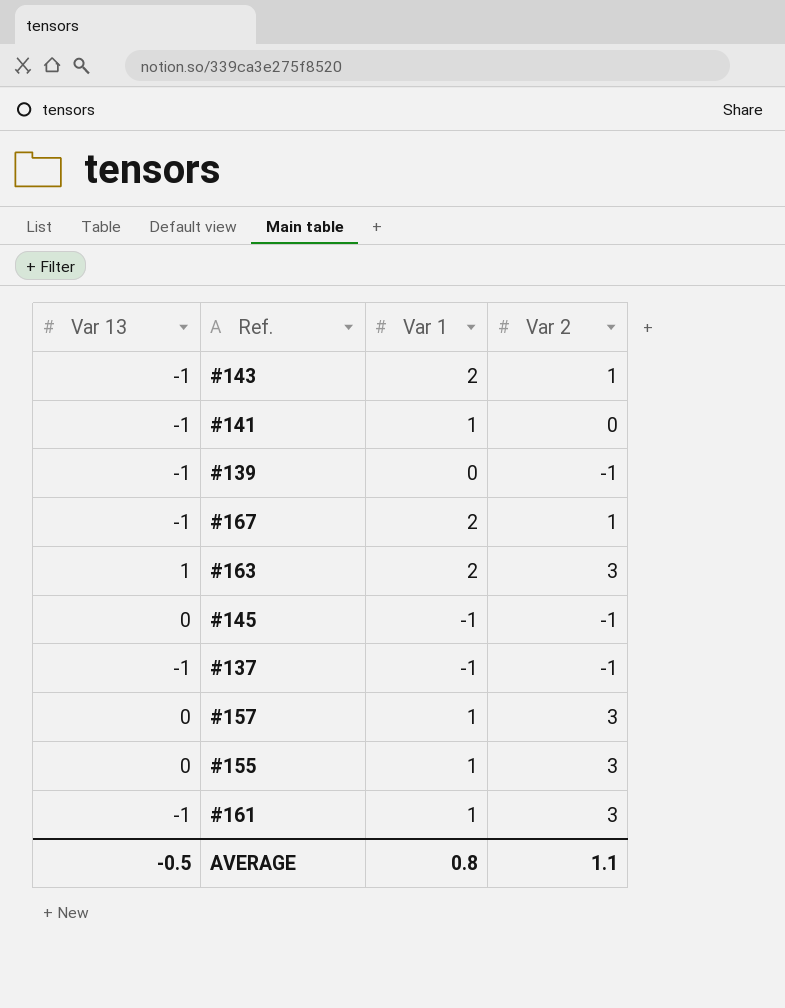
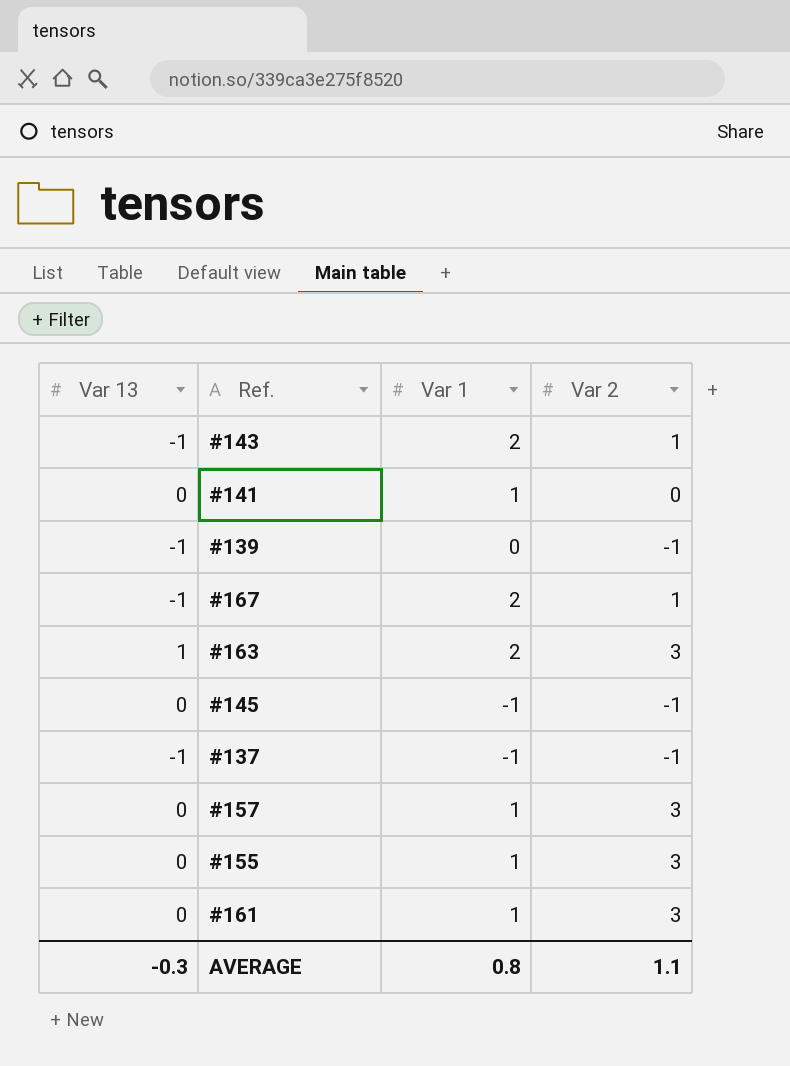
#141 | Var 13: -1 -> 0
#161 | Var 13: -1 -> 0
AVERAGE | Var 13: -0.5 -> -0.3

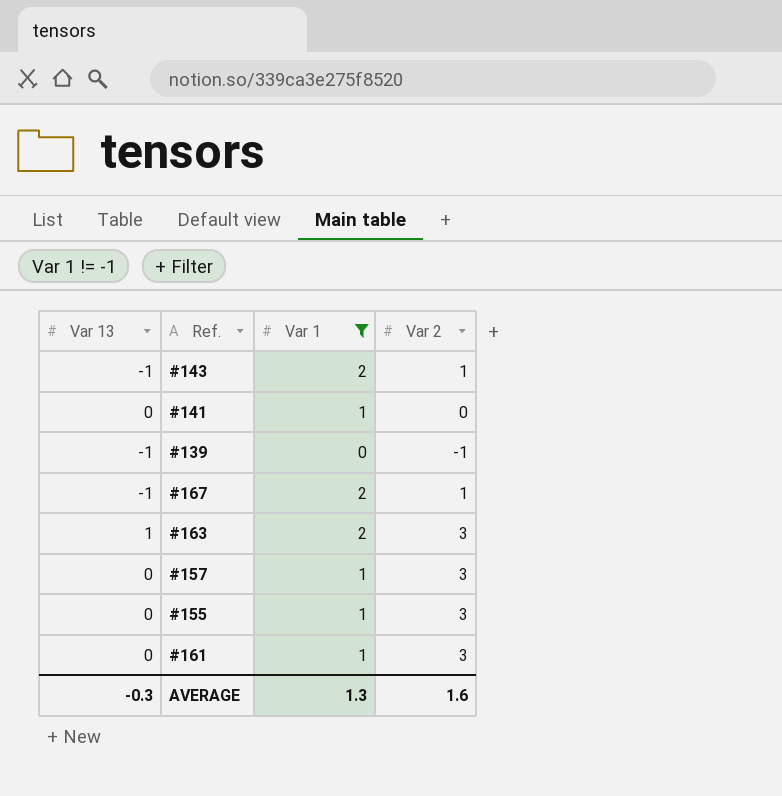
filter: none -> Var 1 != -1
AVERAGE | Var 1: 0.8 -> 1.3
AVERAGE | Var 2: 1.1 -> 1.6

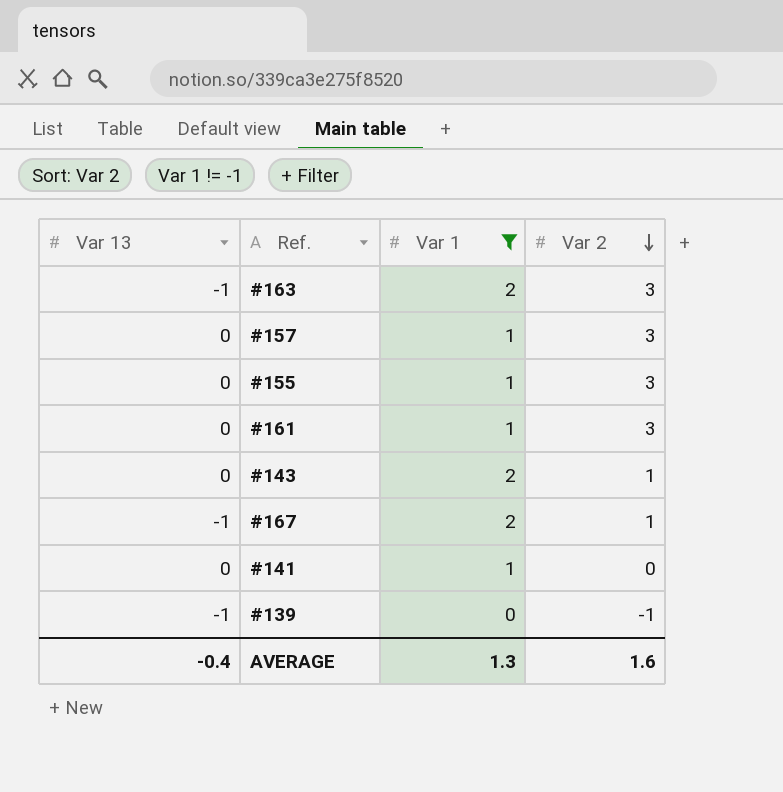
row order: none -> Var 2 descending
#163 | Var 13: 1 -> -1
#143 | Var 13: -1 -> 0
AVERAGE | Var 13: -0.3 -> -0.4

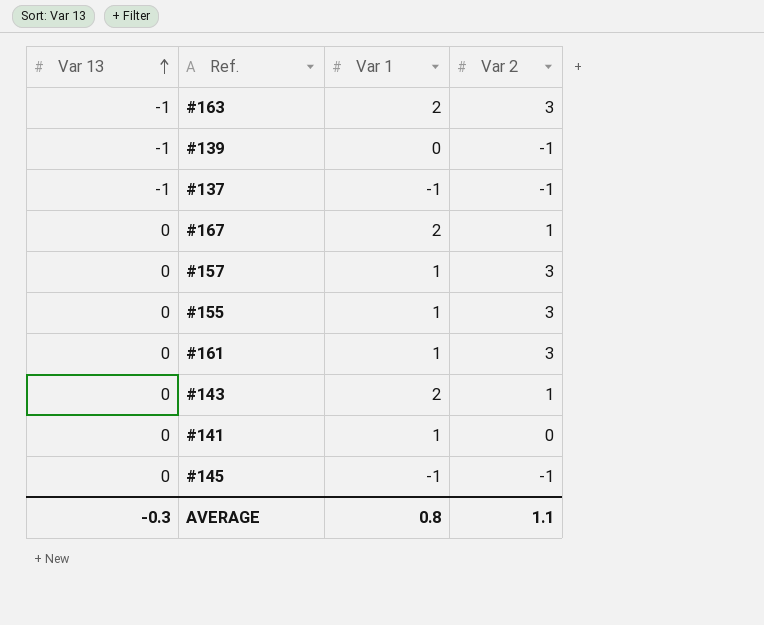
filter: Var 1 != -1 -> none
row order: Var 2 descending -> Var 13 ascending
#167 | Var 13: -1 -> 0
AVERAGE | Var 13: -0.4 -> -0.3
AVERAGE | Var 1: 1.3 -> 0.8
AVERAGE | Var 2: 1.6 -> 1.1

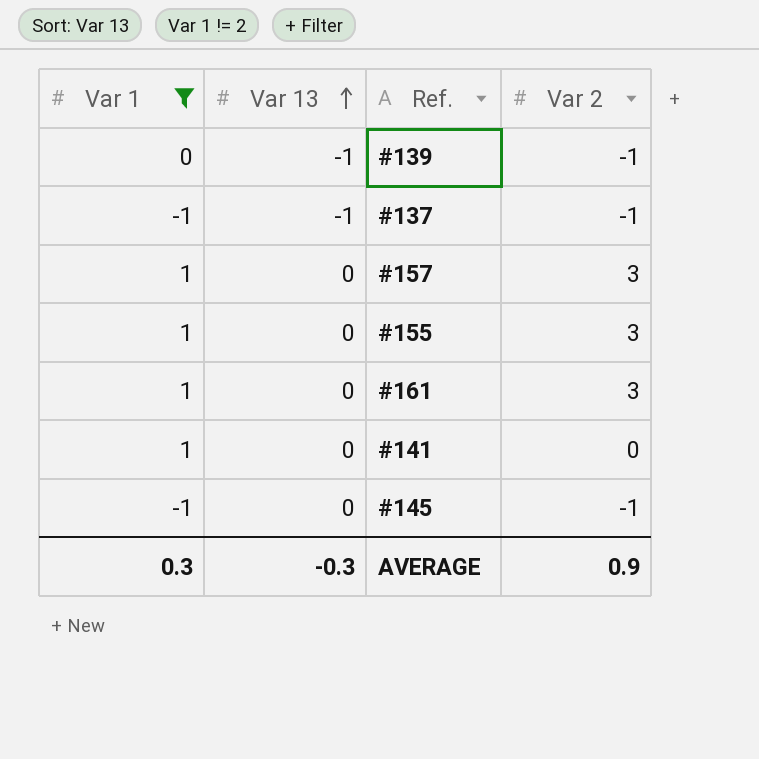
filter: none -> Var 1 != 2
column Var 1 | position: 3 -> 1
AVERAGE | Var 1: 0.8 -> 0.3
AVERAGE | Var 2: 1.1 -> 0.9

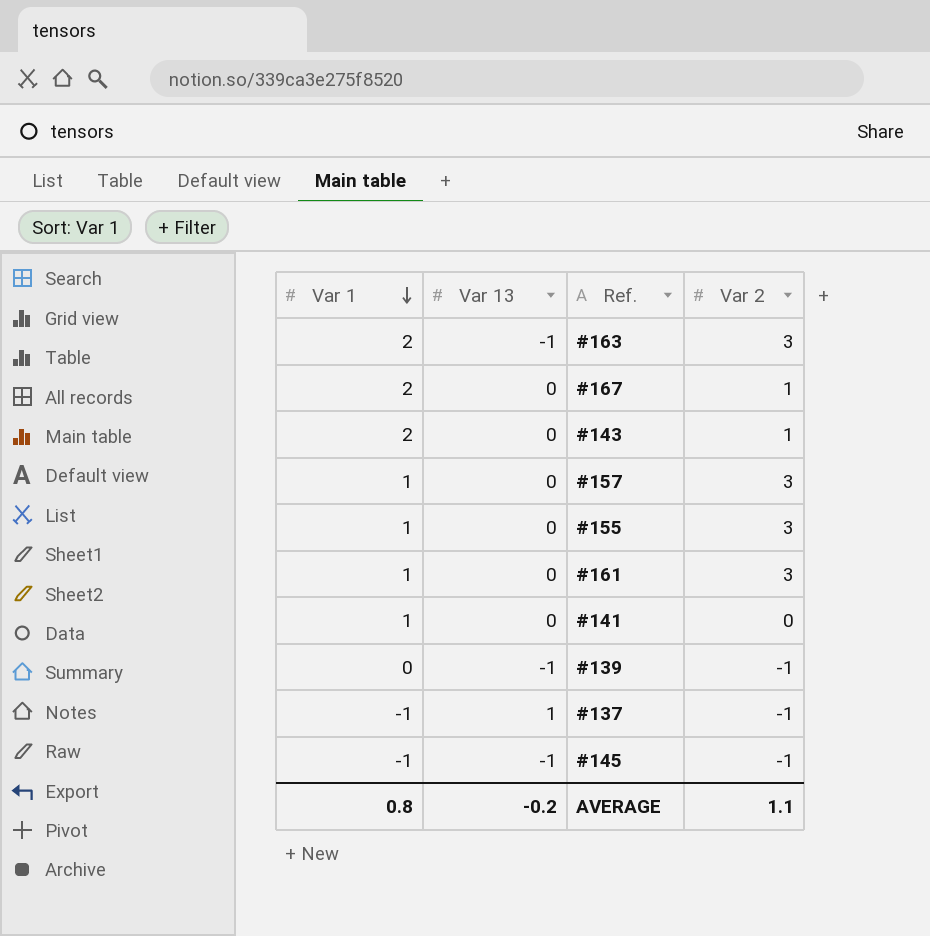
filter: Var 1 != 2 -> none
row order: Var 13 ascending -> Var 1 descending
#137 | Var 13: -1 -> 1
#145 | Var 13: 0 -> -1
AVERAGE | Var 1: 0.3 -> 0.8
AVERAGE | Var 13: -0.3 -> -0.2
AVERAGE | Var 2: 0.9 -> 1.1

